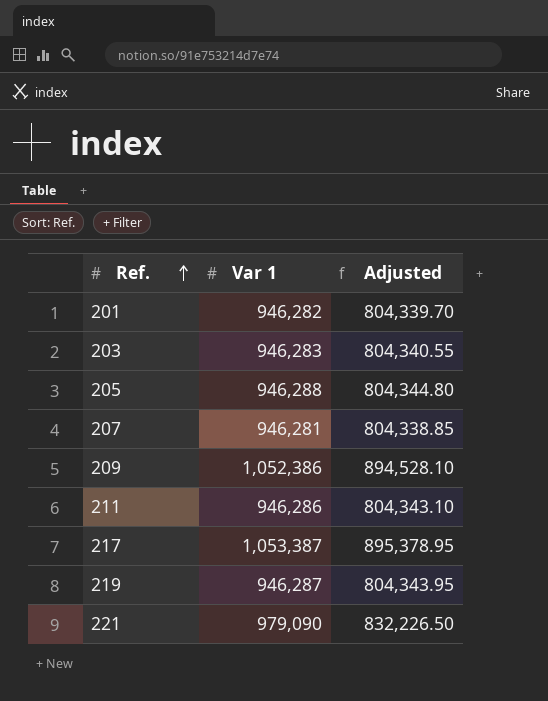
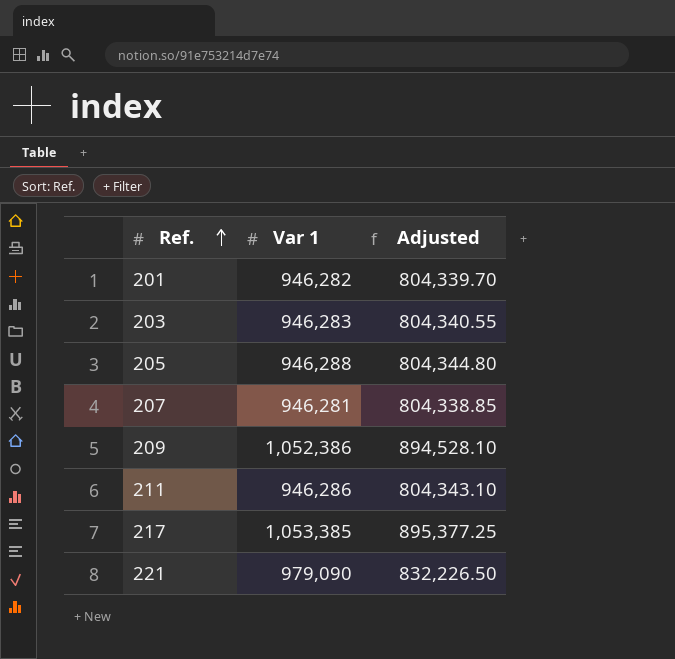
row 219: 946,287 | 804,343.95 -> none
217 | Var 1: 1,053,387 -> 1,053,385
217 | Adjusted: 895,378.95 -> 895,377.25

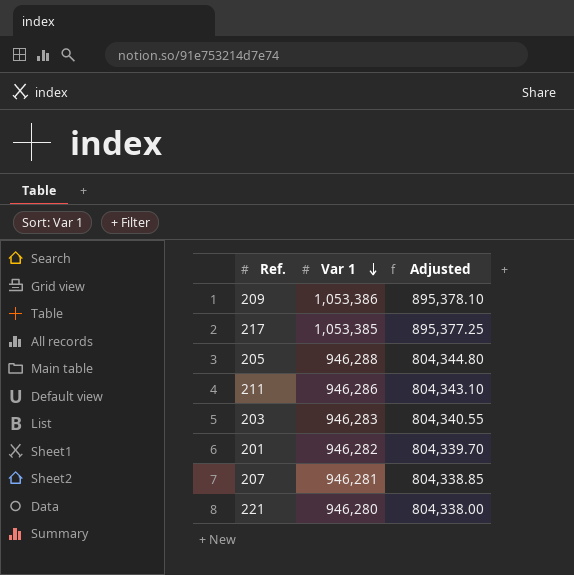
row order: Ref. ascending -> Var 1 descending
209 | Var 1: 1,052,386 -> 1,053,386
209 | Adjusted: 894,528.10 -> 895,378.10
221 | Var 1: 979,090 -> 946,280
221 | Adjusted: 832,226.50 -> 804,338.00

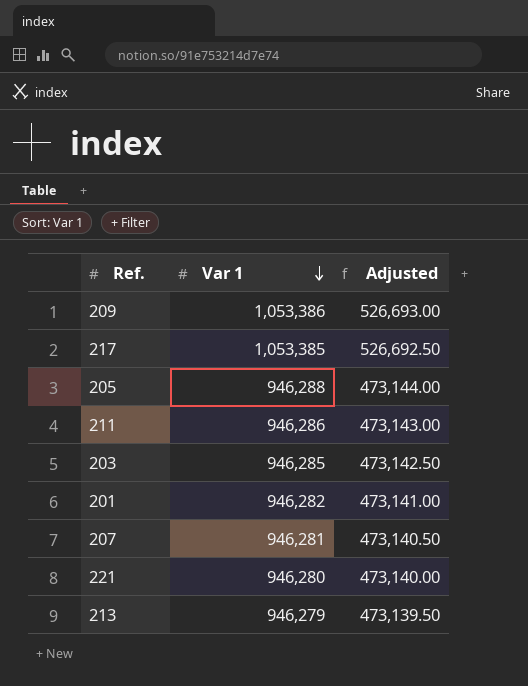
column Adjusted | formula: [Var 1] * 0.85 -> [Var 1] * 0.5
203 | Var 1: 946,283 -> 946,285
row 213: none -> 946,279 | 473,139.50

